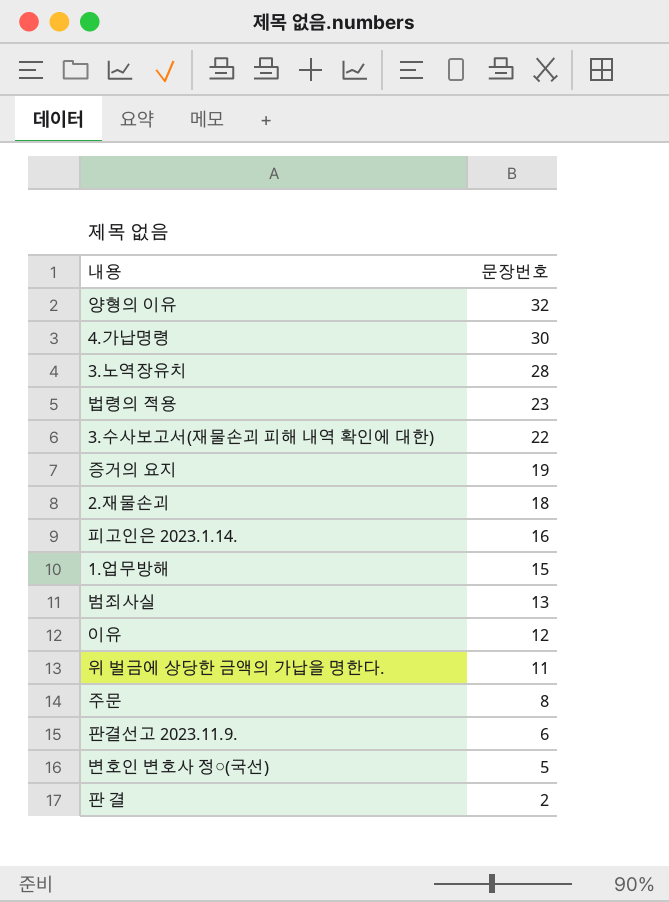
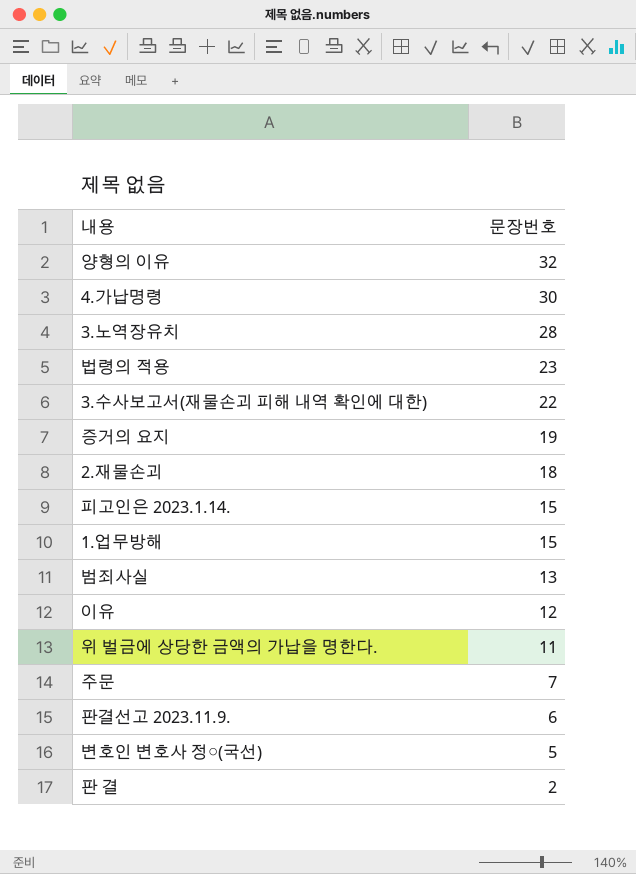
피고인은 2023.1.14. | 문장번호: 16 -> 15
주문 | 문장번호: 8 -> 7

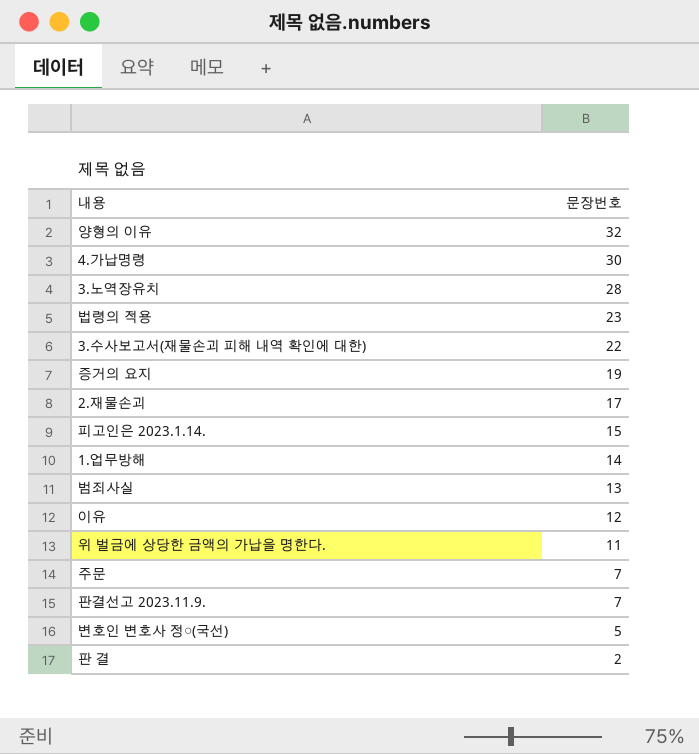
2.재물손괴 | 문장번호: 18 -> 17
1.업무방해 | 문장번호: 15 -> 14
판결선고 2023.11.9. | 문장번호: 6 -> 7

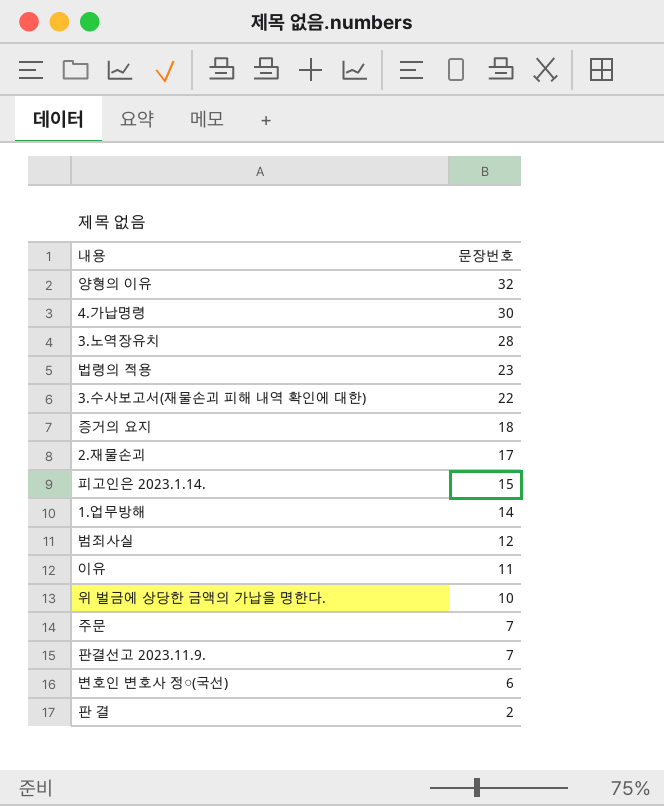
증거의 요지 | 문장번호: 19 -> 18
범죄사실 | 문장번호: 13 -> 12
이유 | 문장번호: 12 -> 11
위 벌금에 상당한 금액의 가납을 명한다. | 문장번호: 11 -> 10
변호인 변호사 정○(국선) | 문장번호: 5 -> 6

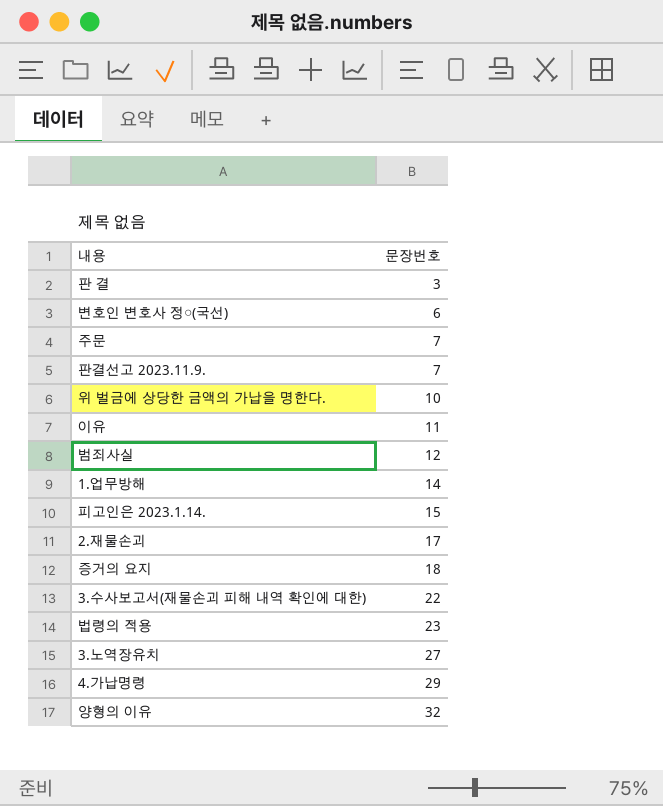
row order: 문장번호 descending -> 문장번호 ascending
판 결 | 문장번호: 2 -> 3
3.노역장유치 | 문장번호: 28 -> 27
4.가납명령 | 문장번호: 30 -> 29

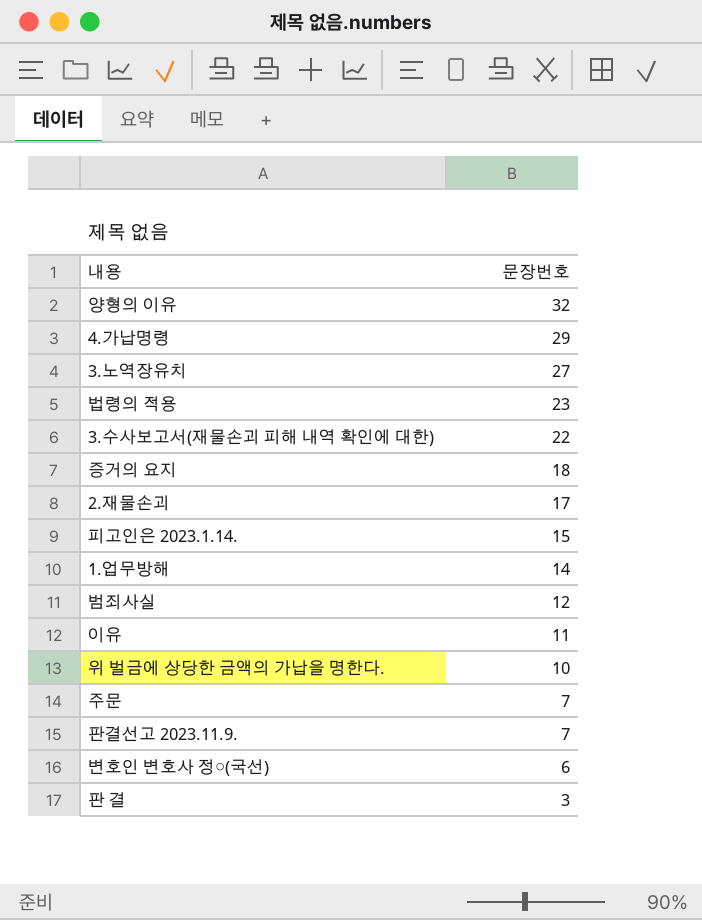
row order: 문장번호 ascending -> 문장번호 descending

